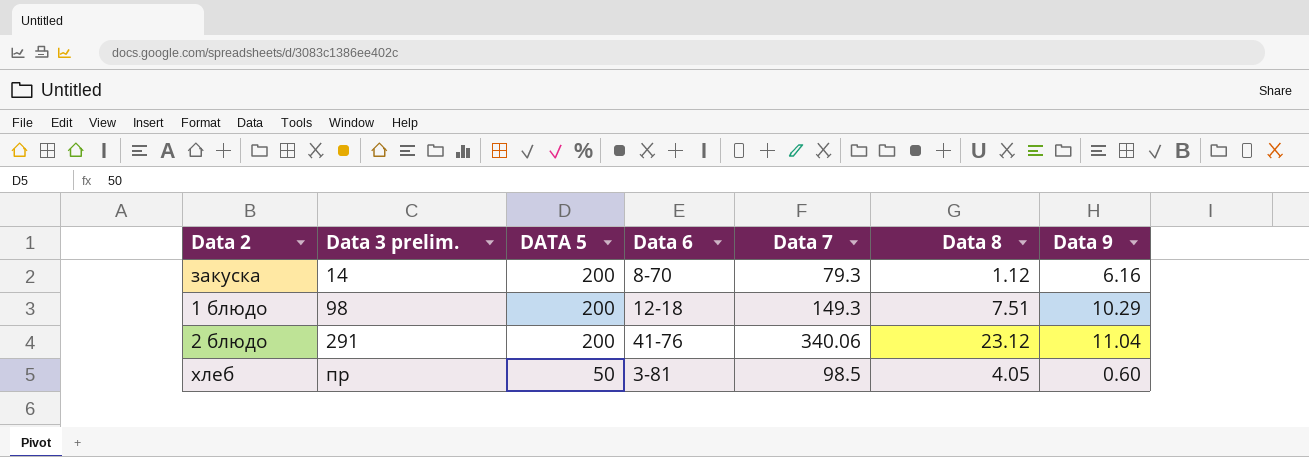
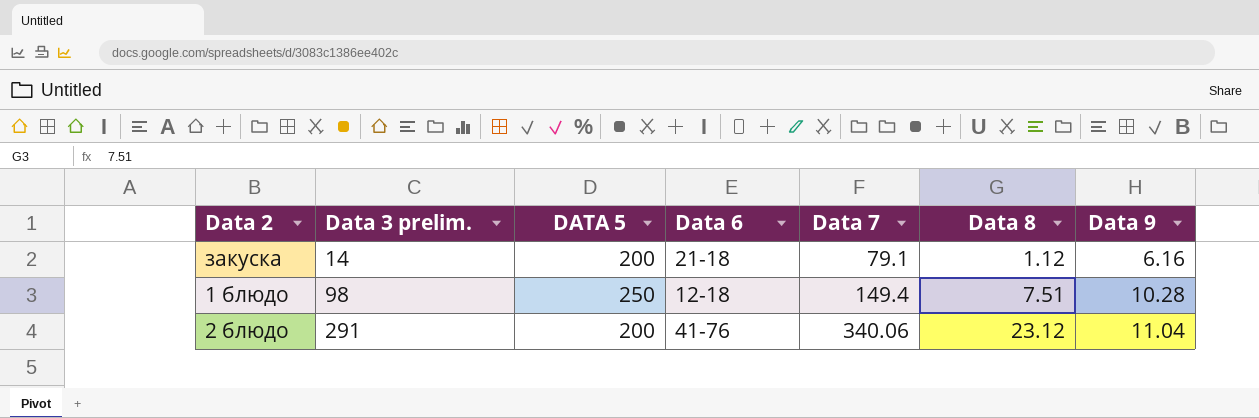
row хлеб: пр | 50 | 3-81 | 98.5 | 4.05 | 0.60 -> none
закуска | Data 6: 8-70 -> 21-18
закуска | Data 7: 79.3 -> 79.1
1 блюдо | DATA 5: 200 -> 250
1 блюдо | Data 7: 149.3 -> 149.4
1 блюдо | Data 9: 10.29 -> 10.28

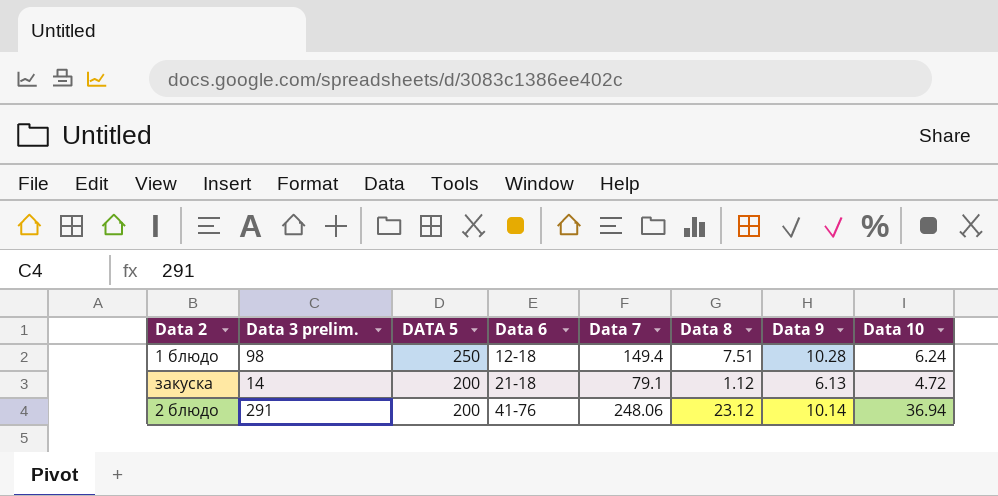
row order: Data 3 prelim. ascending -> DATA 5 descending
column Data 10 | position: none -> 8
закуска | Data 9: 6.16 -> 6.13
2 блюдо | Data 7: 340.06 -> 248.06
2 блюдо | Data 9: 11.04 -> 10.14

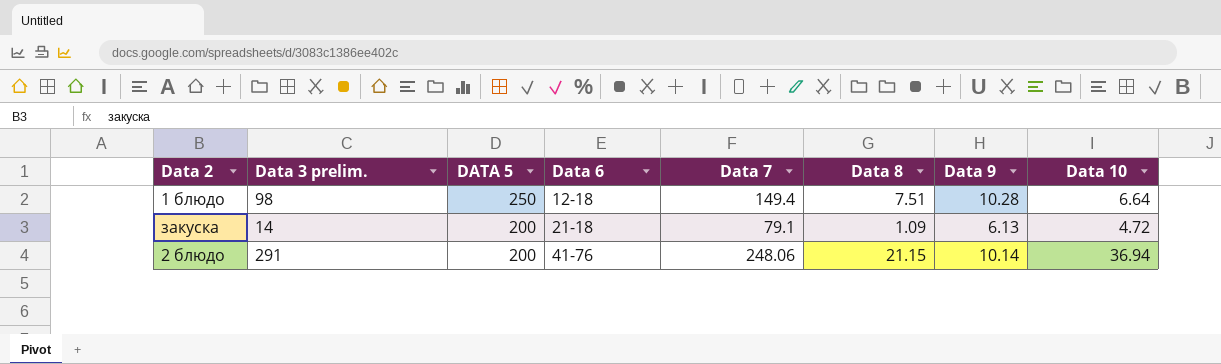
1 блюдо | Data 10: 6.24 -> 6.64
закуска | Data 8: 1.12 -> 1.09
2 блюдо | Data 8: 23.12 -> 21.15

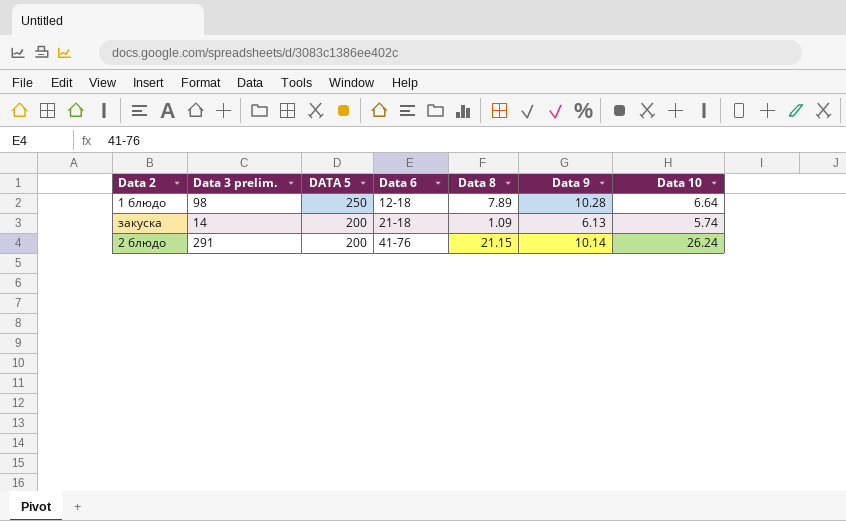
column Data 7 | position: 5 -> none
1 блюдо | Data 8: 7.51 -> 7.89
закуска | Data 10: 4.72 -> 5.74
2 блюдо | Data 10: 36.94 -> 26.24

